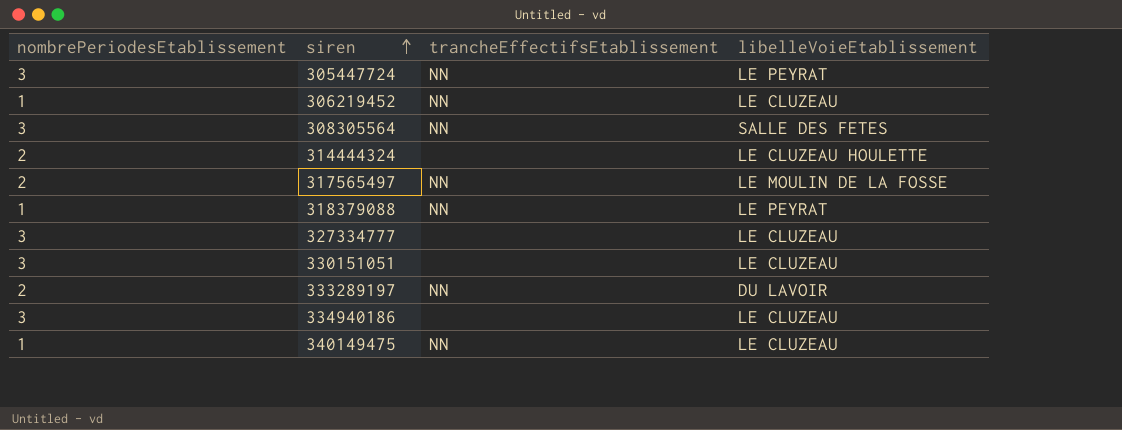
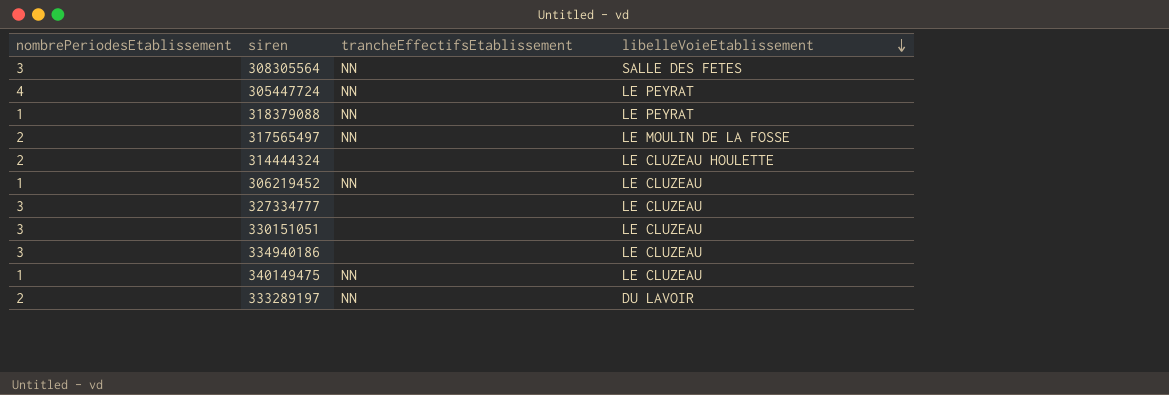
row order: siren ascending -> libelleVoieEtablissement descending
305447724 | nombrePeriodesEtablissement: 3 -> 4

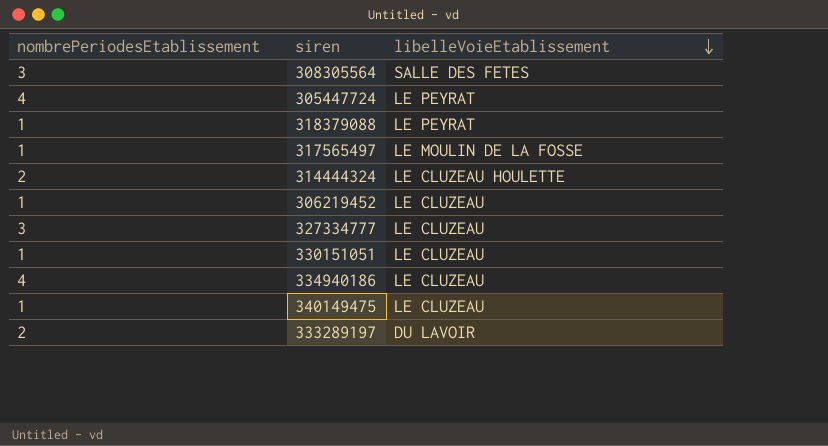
column trancheEffectifsEtablissement | position: 3 -> none
317565497 | nombrePeriodesEtablissement: 2 -> 1
330151051 | nombrePeriodesEtablissement: 3 -> 1
334940186 | nombrePeriodesEtablissement: 3 -> 4

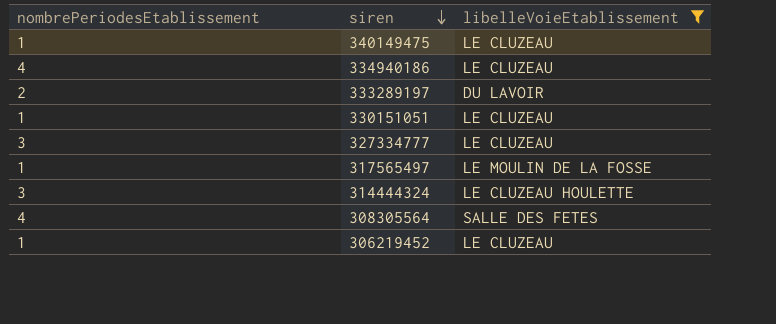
filter: none -> libelleVoieEtablissement != LE PEYRAT
row order: libelleVoieEtablissement descending -> siren descending
314444324 | nombrePeriodesEtablissement: 2 -> 3
308305564 | nombrePeriodesEtablissement: 3 -> 4

